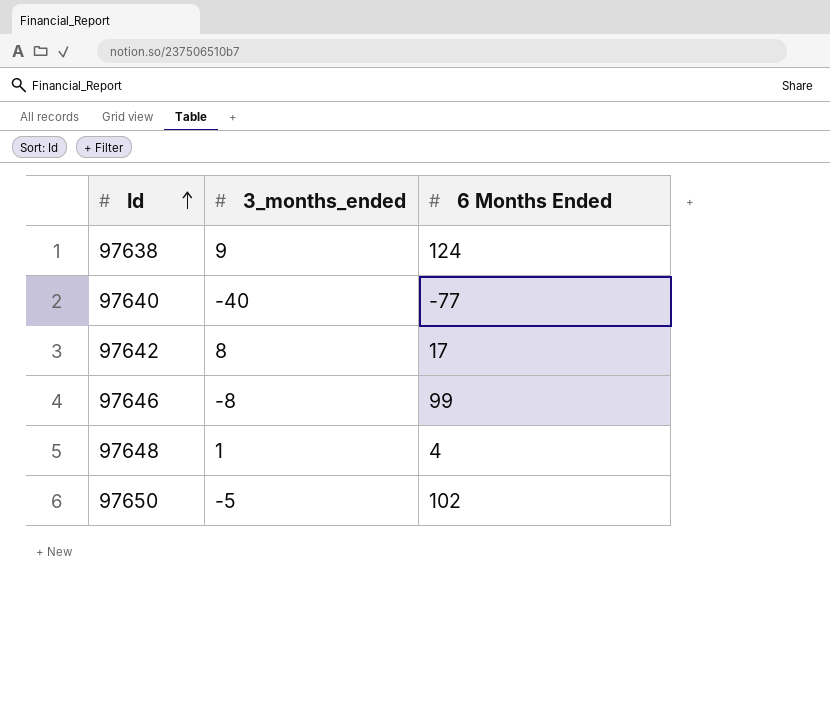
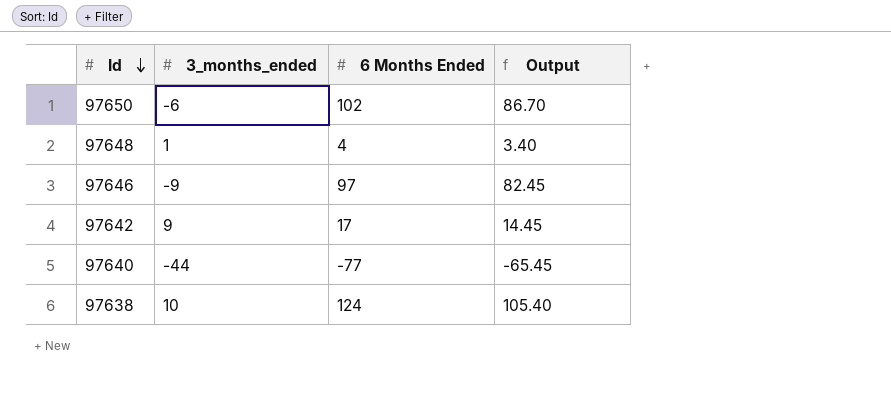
row order: Id ascending -> Id descending
column Output | formula: none -> [6 Months Ended] * 0.85
97650 | 3_months_ended: -5 -> -6
97646 | 3_months_ended: -8 -> -9
97646 | 6 Months Ended: 99 -> 97
97642 | 3_months_ended: 8 -> 9
97640 | 3_months_ended: -40 -> -44
97638 | 3_months_ended: 9 -> 10

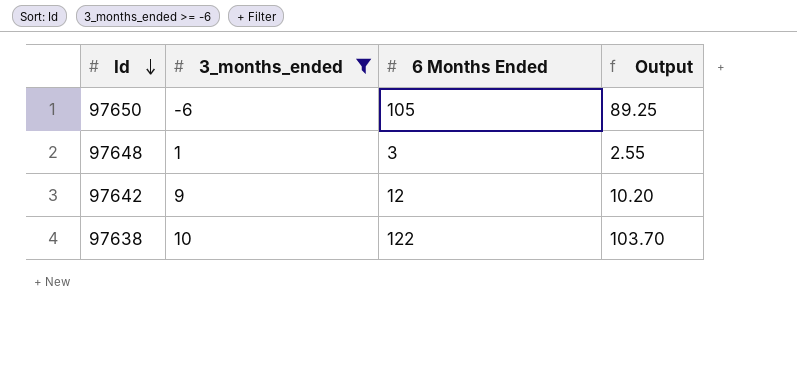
filter: none -> 3_months_ended >= -6
97650 | 6 Months Ended: 102 -> 105
97650 | Output: 86.70 -> 89.25
97648 | 6 Months Ended: 4 -> 3
97648 | Output: 3.40 -> 2.55
97642 | 6 Months Ended: 17 -> 12
97642 | Output: 14.45 -> 10.20
97638 | 6 Months Ended: 124 -> 122
97638 | Output: 105.40 -> 103.70

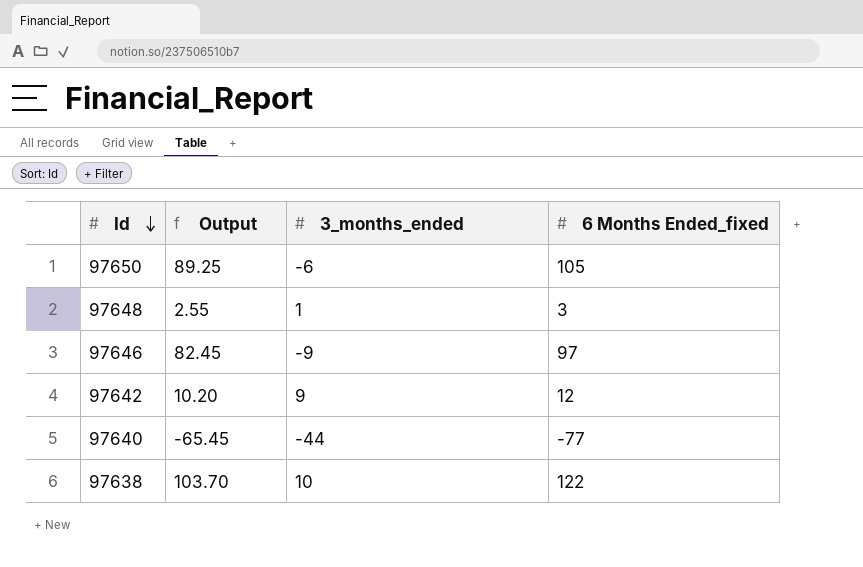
filter: 3_months_ended >= -6 -> none
column Output | position: 4 -> 2
column name: 6 Months Ended -> 6 Months Ended_fixed

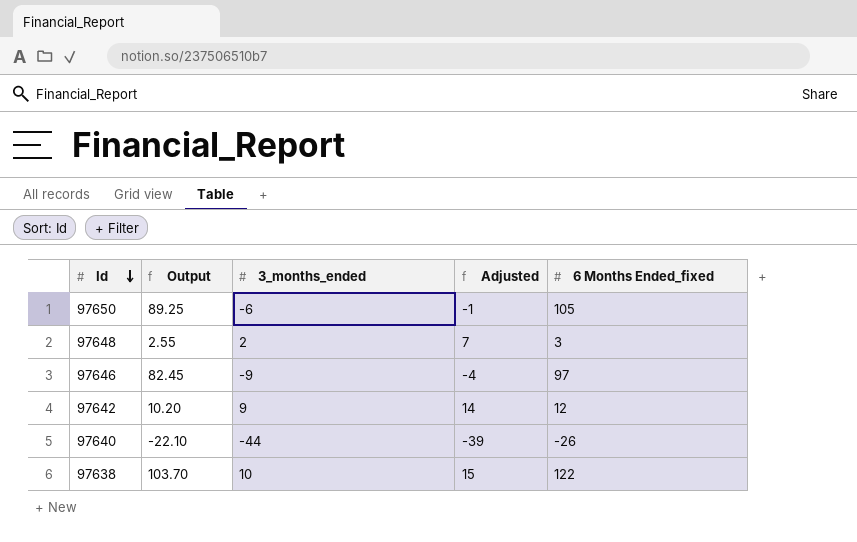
column Adjusted | formula: none -> [3_months_ended] + 5
97648 | 3_months_ended: 1 -> 2
97640 | Output: -65.45 -> -22.10
97640 | 6 Months Ended_fixed: -77 -> -26

